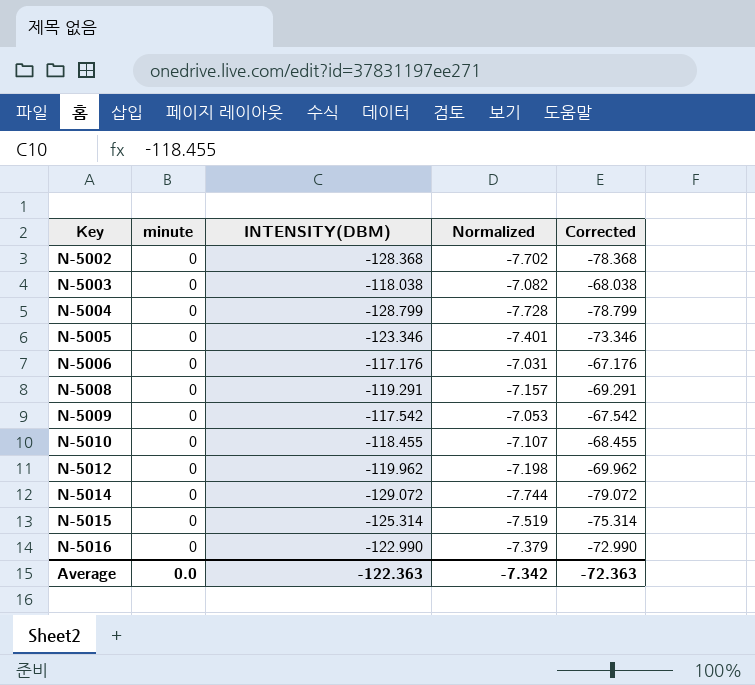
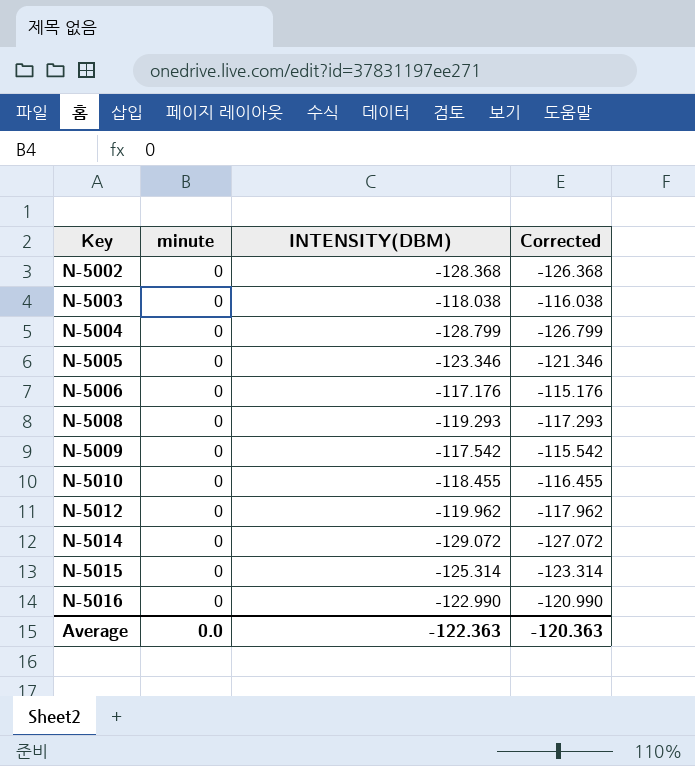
column Normalized | formula: [INTENSITY(DBM)] * 0.06 -> none
column Corrected | formula: [INTENSITY(DBM)] + 50 -> [INTENSITY(DBM)] + 2
N-5008 | INTENSITY(DBM): -119.291 -> -119.293
Average | Corrected: -72.363 -> -120.363

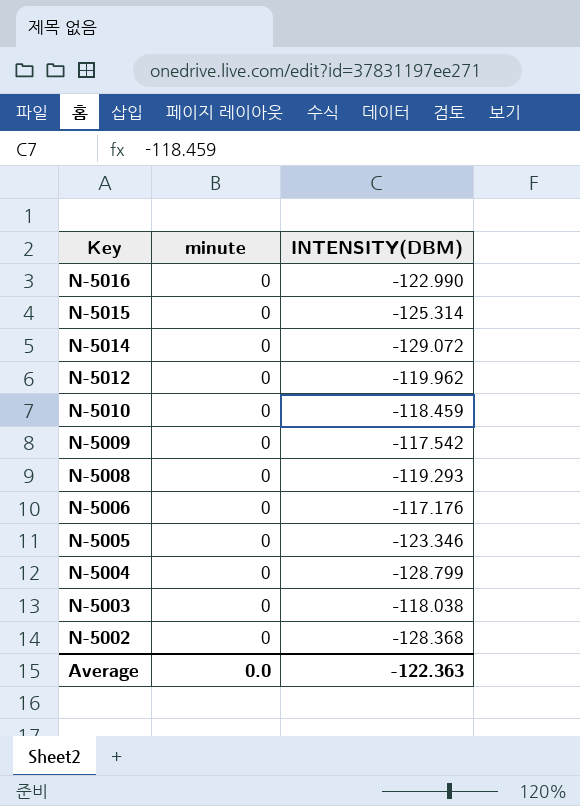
row order: Key ascending -> Key descending
column Corrected | formula: [INTENSITY(DBM)] + 2 -> none
N-5010 | INTENSITY(DBM): -118.455 -> -118.459

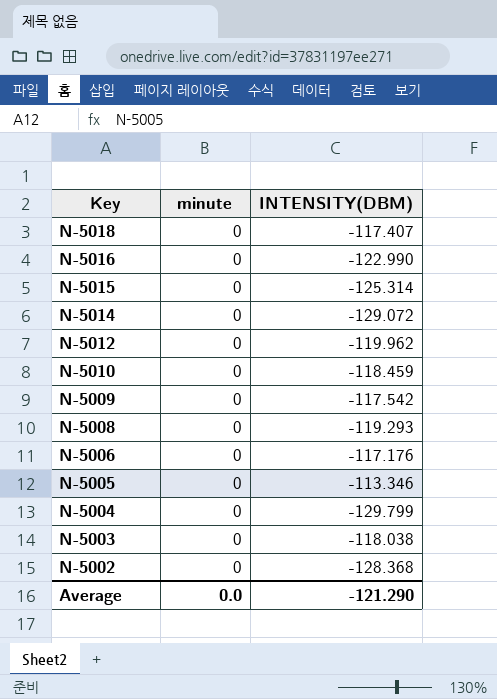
row N-5018: none -> 0 | -117.407
N-5005 | INTENSITY(DBM): -123.346 -> -113.346
N-5004 | INTENSITY(DBM): -128.799 -> -129.799
Average | INTENSITY(DBM): -122.363 -> -121.290

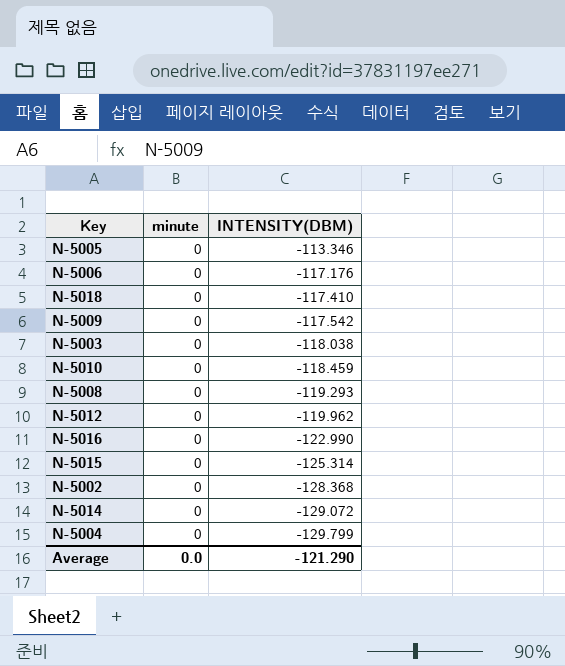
row order: Key descending -> INTENSITY(DBM) descending
N-5018 | INTENSITY(DBM): -117.407 -> -117.410

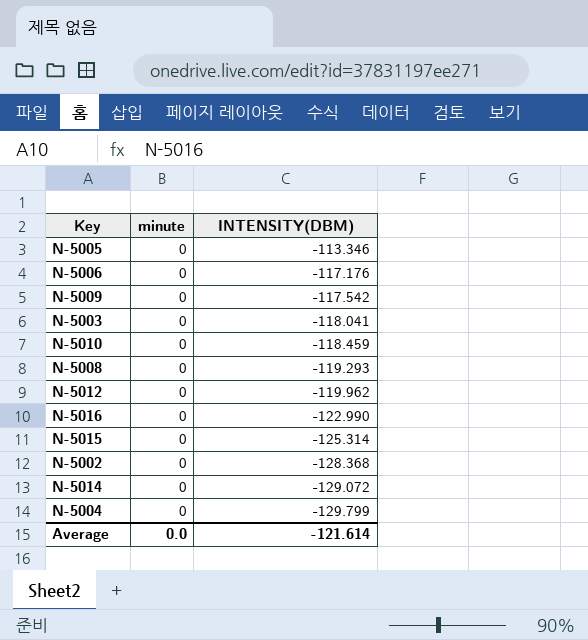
row N-5018: 0 | -117.410 -> none
N-5003 | INTENSITY(DBM): -118.038 -> -118.041
Average | INTENSITY(DBM): -121.290 -> -121.614

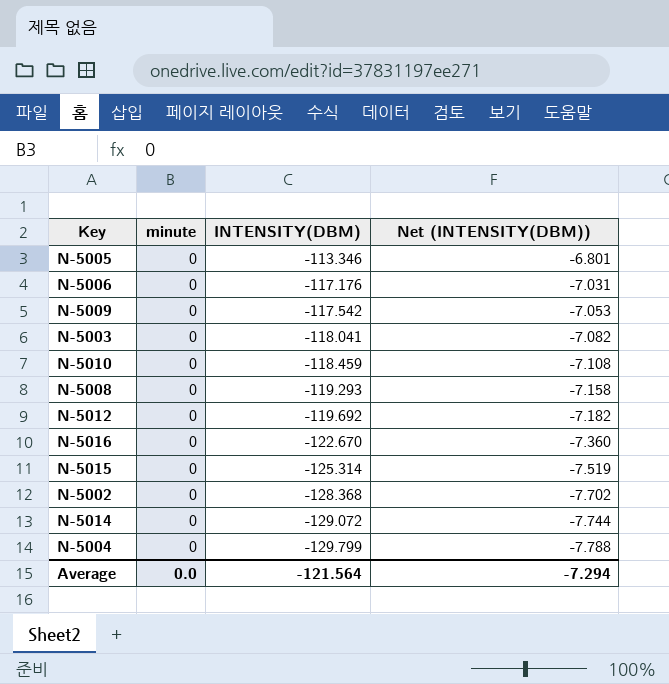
column Net (INTENSITY(DBM)) | formula: none -> [INTENSITY(DBM)] * 0.06
N-5012 | INTENSITY(DBM): -119.962 -> -119.692
N-5016 | INTENSITY(DBM): -122.990 -> -122.670
Average | INTENSITY(DBM): -121.614 -> -121.564

